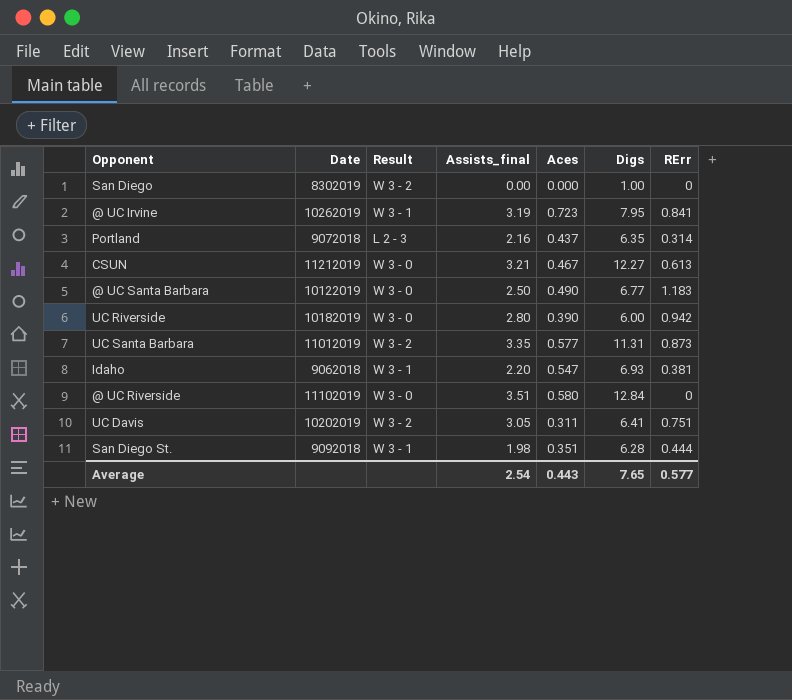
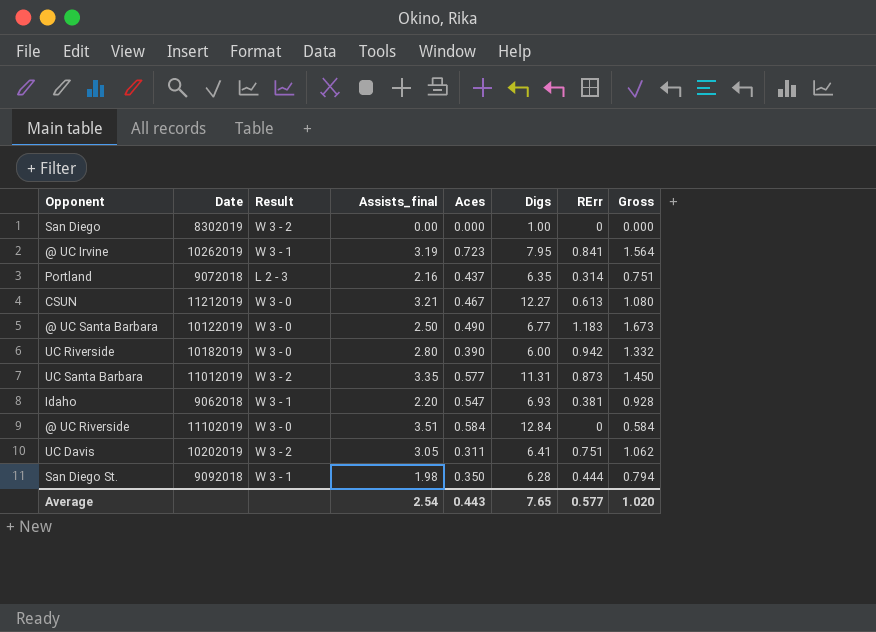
column Gross | formula: none -> [Aces] + [RErr]
@ UC Riverside | Aces: 0.580 -> 0.584
San Diego St. | Aces: 0.351 -> 0.350

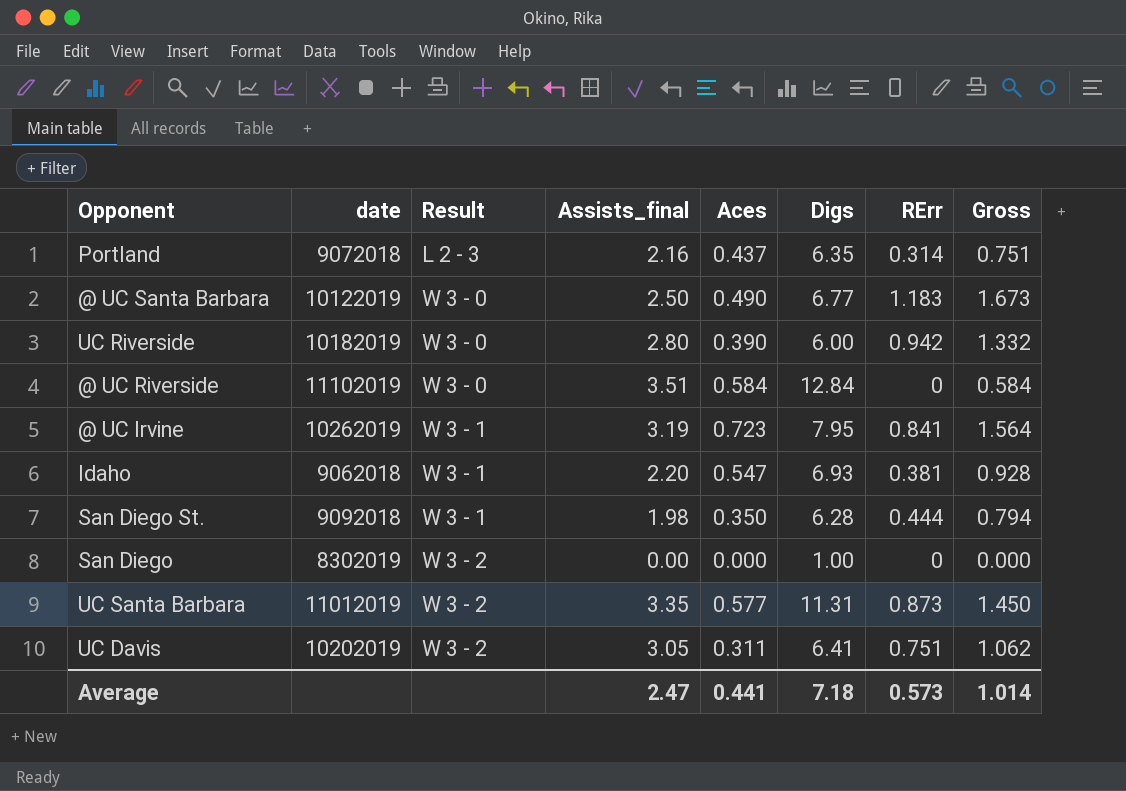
row order: none -> Result ascending
column name: Date -> date
row CSUN: 11212019 | W 3 - 0 | 3.21 | 0.467 | 12.27 | 0.613 | 1.080 -> none
Average | Assists_final: 2.54 -> 2.47
Average | Aces: 0.443 -> 0.441
Average | Digs: 7.65 -> 7.18
Average | RErr: 0.577 -> 0.573
Average | Gross: 1.020 -> 1.014

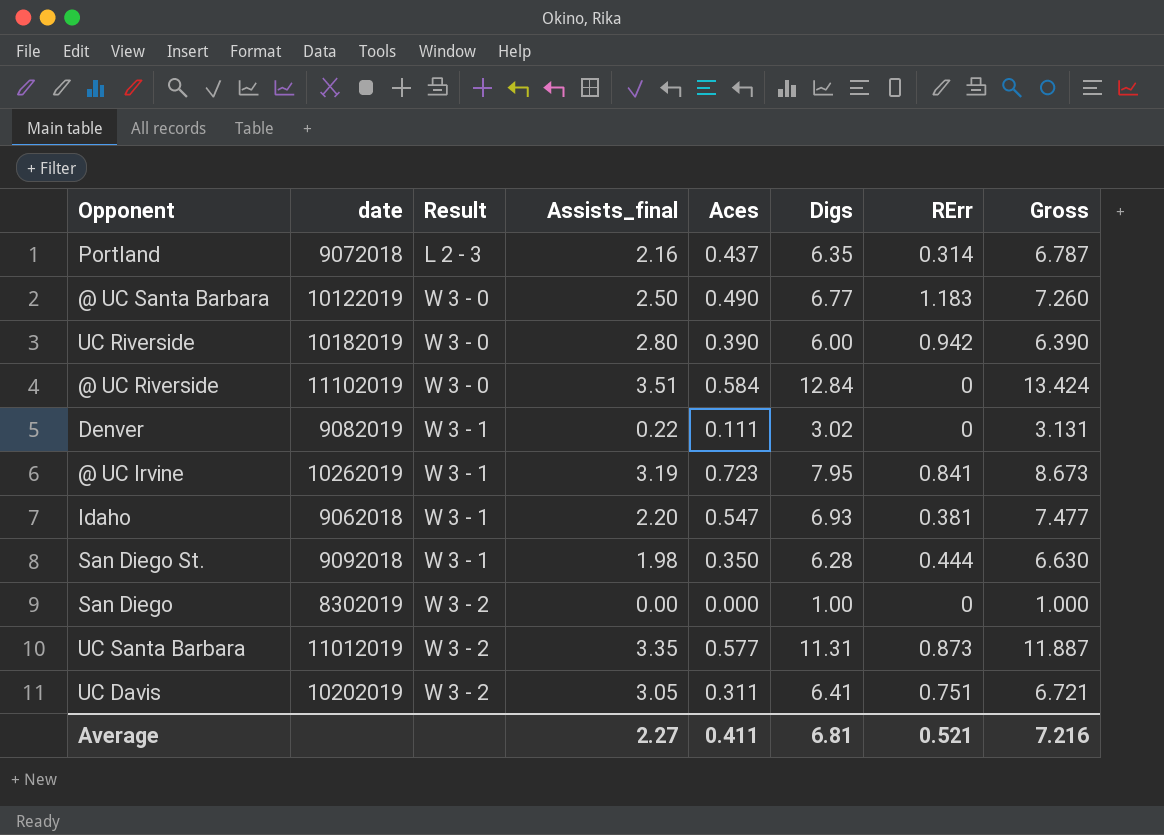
column Gross | formula: [Aces] + [RErr] -> [Aces] + [Digs]
row Denver: none -> 9082019 | W 3 - 1 | 0.22 | 0.111 | 3.02 | 0 | 3.131
Average | Assists_final: 2.47 -> 2.27
Average | Aces: 0.441 -> 0.411
Average | Digs: 7.18 -> 6.81
Average | RErr: 0.573 -> 0.521
Average | Gross: 1.014 -> 7.216

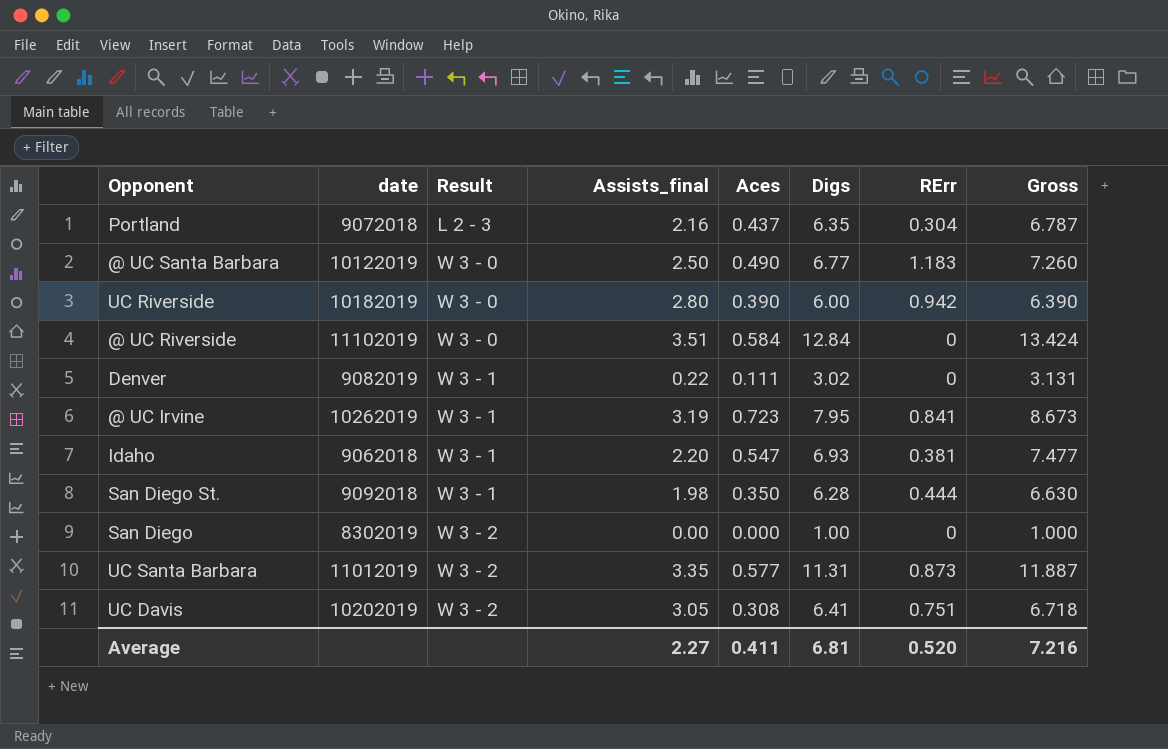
Portland | RErr: 0.314 -> 0.304
UC Davis | Aces: 0.311 -> 0.308
UC Davis | Gross: 6.721 -> 6.718
Average | RErr: 0.521 -> 0.520

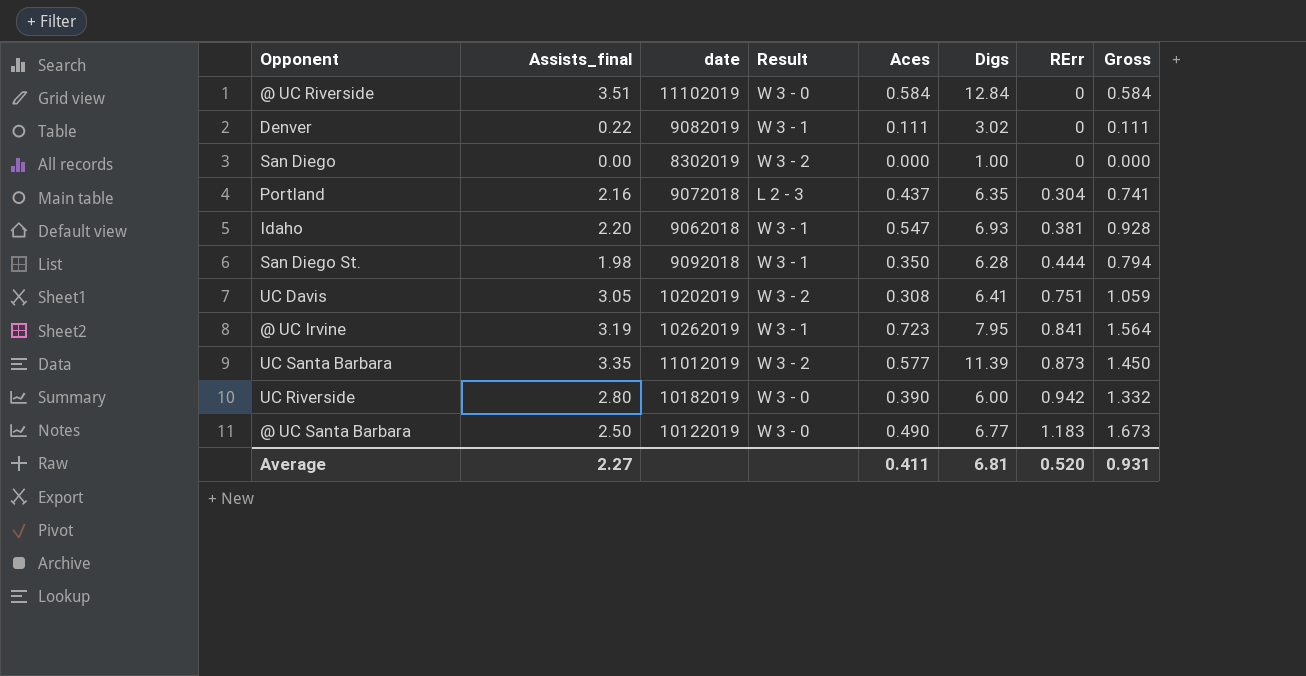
row order: Result ascending -> RErr ascending
column Assists_final | position: 4 -> 2
column Gross | formula: [Aces] + [Digs] -> [Aces] + [RErr]
UC Santa Barbara | Digs: 11.31 -> 11.39
Average | Gross: 7.216 -> 0.931

